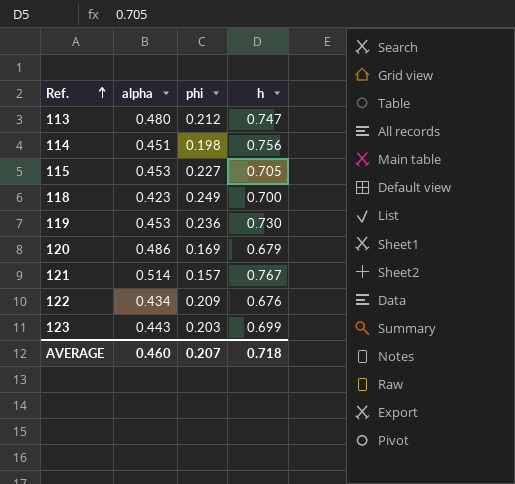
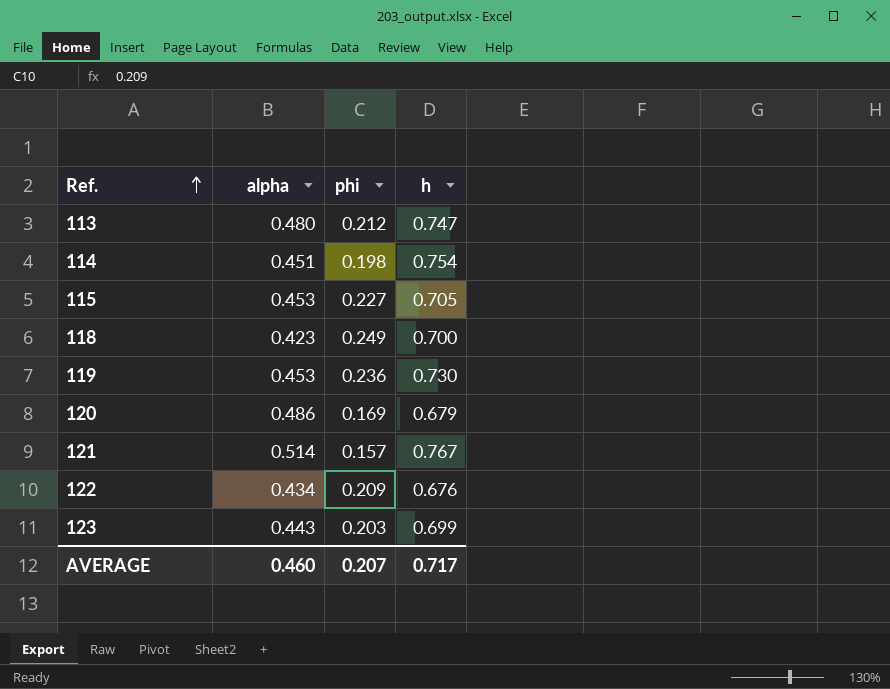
114 | h: 0.756 -> 0.754
AVERAGE | h: 0.718 -> 0.717

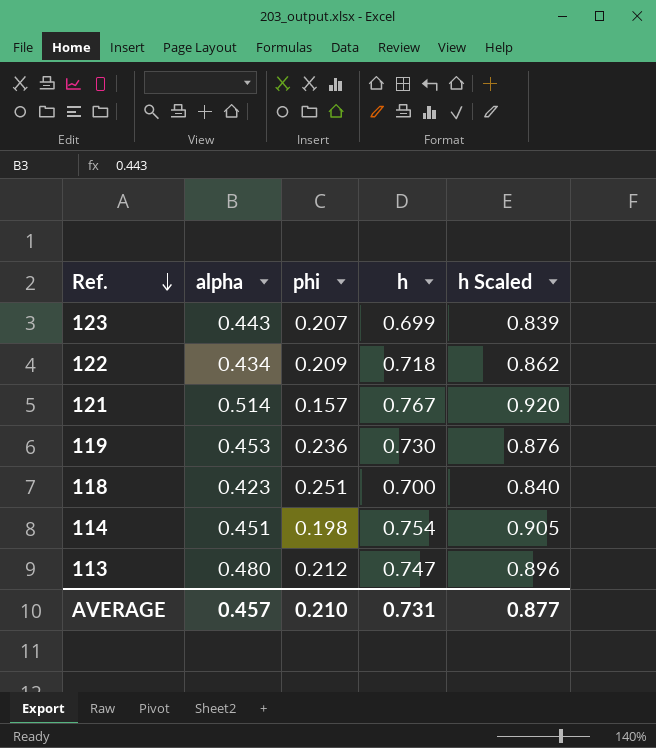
row order: Ref. ascending -> Ref. descending
column h Scaled | formula: none -> [h] * 1.2
row 115: 0.453 | 0.227 | 0.705 -> none
row 120: 0.486 | 0.169 | 0.679 -> none
123 | phi: 0.203 -> 0.207
122 | h: 0.676 -> 0.718
118 | phi: 0.249 -> 0.251
AVERAGE | alpha: 0.460 -> 0.457
AVERAGE | phi: 0.207 -> 0.210
AVERAGE | h: 0.717 -> 0.731

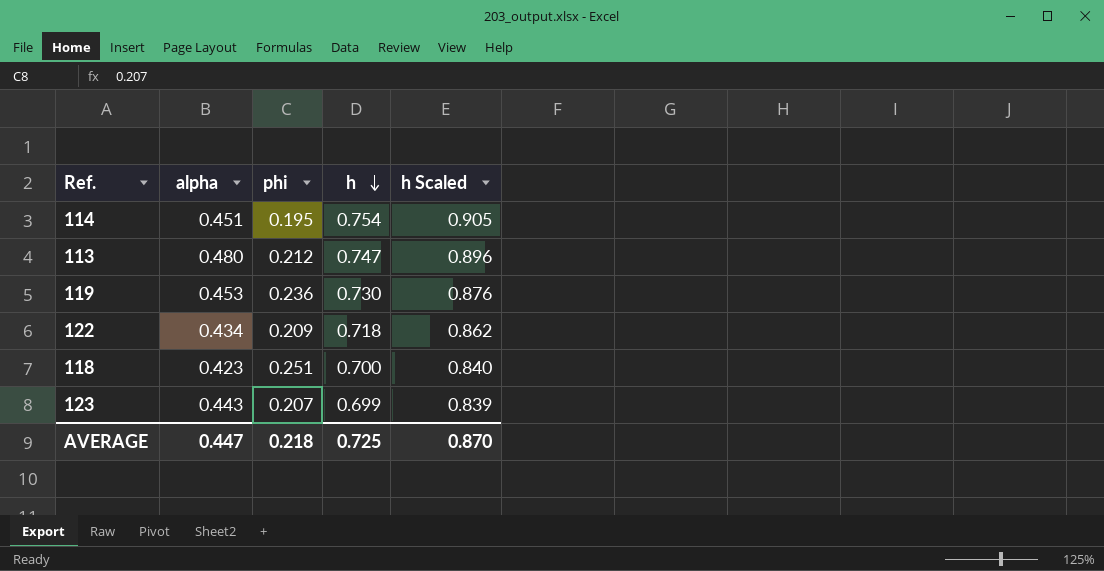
row order: Ref. descending -> h descending
row 121: 0.514 | 0.157 | 0.767 | 0.920 -> none
114 | phi: 0.198 -> 0.195
AVERAGE | alpha: 0.457 -> 0.447
AVERAGE | phi: 0.210 -> 0.218
AVERAGE | h: 0.731 -> 0.725
AVERAGE | h Scaled: 0.877 -> 0.870

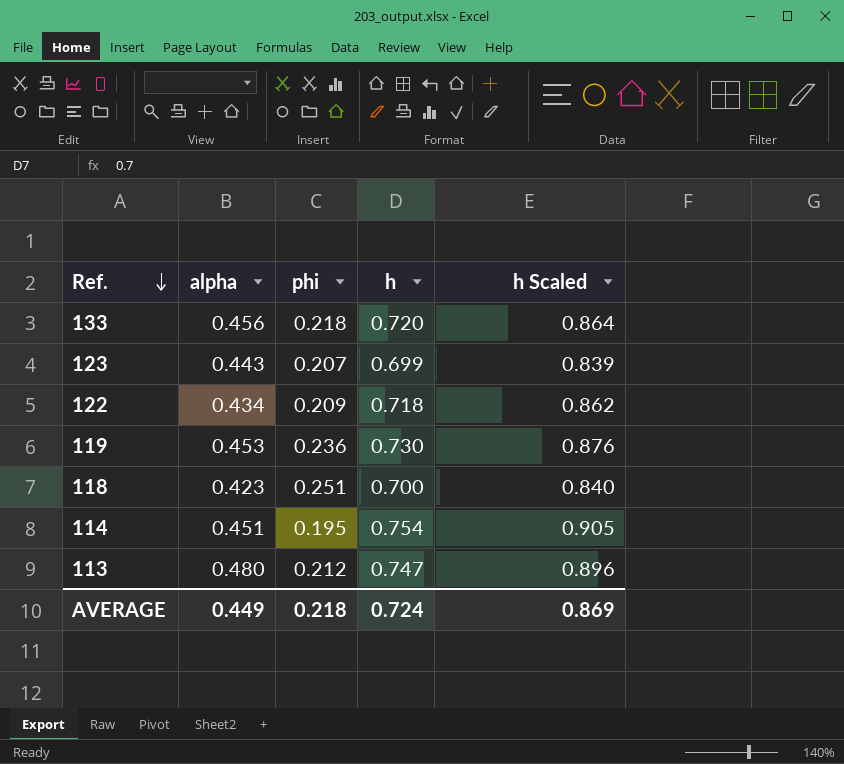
row order: h descending -> Ref. descending
row 133: none -> 0.456 | 0.218 | 0.720 | 0.864
AVERAGE | alpha: 0.447 -> 0.449
AVERAGE | h: 0.725 -> 0.724
AVERAGE | h Scaled: 0.870 -> 0.869

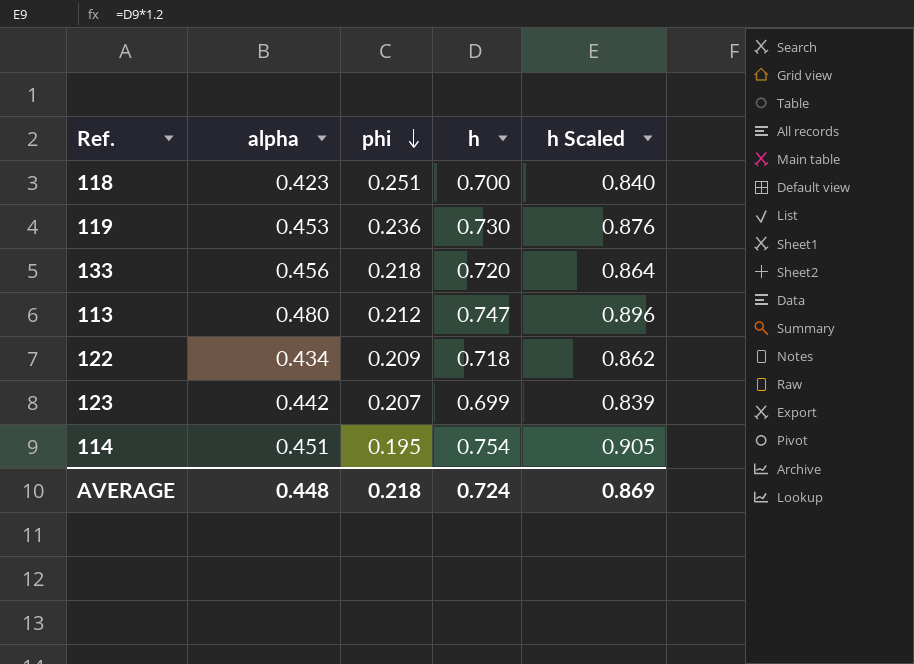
row order: Ref. descending -> phi descending
123 | alpha: 0.443 -> 0.442
AVERAGE | alpha: 0.449 -> 0.448

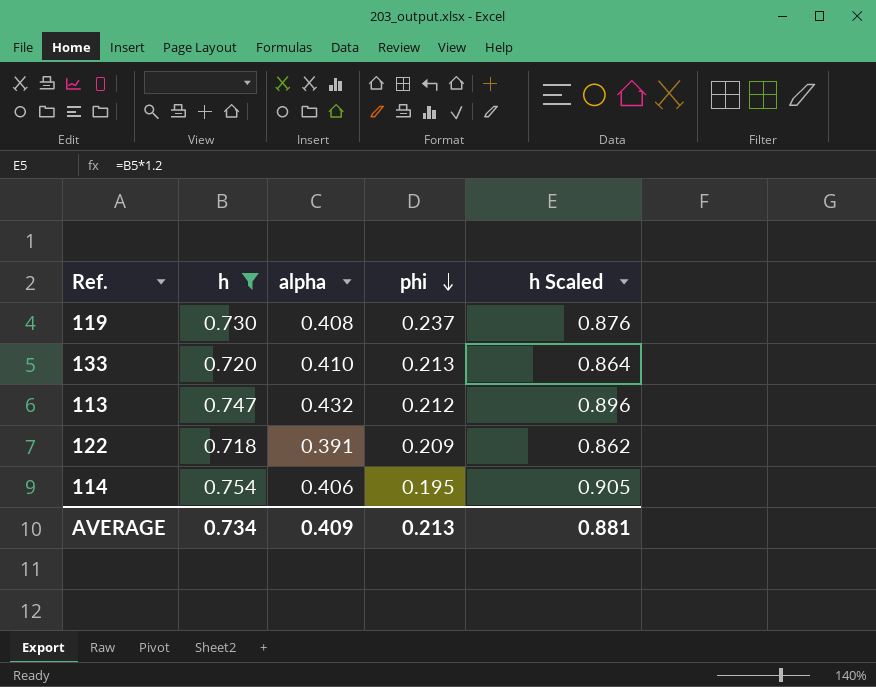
filter: none -> h >= 0.718
column h | position: 4 -> 2
119 | alpha: 0.453 -> 0.408
119 | phi: 0.236 -> 0.237
133 | alpha: 0.456 -> 0.410
133 | phi: 0.218 -> 0.213
113 | alpha: 0.480 -> 0.432
122 | alpha: 0.434 -> 0.391
114 | alpha: 0.451 -> 0.406
AVERAGE | h: 0.724 -> 0.734
AVERAGE | alpha: 0.448 -> 0.409
AVERAGE | phi: 0.218 -> 0.213
AVERAGE | h Scaled: 0.869 -> 0.881

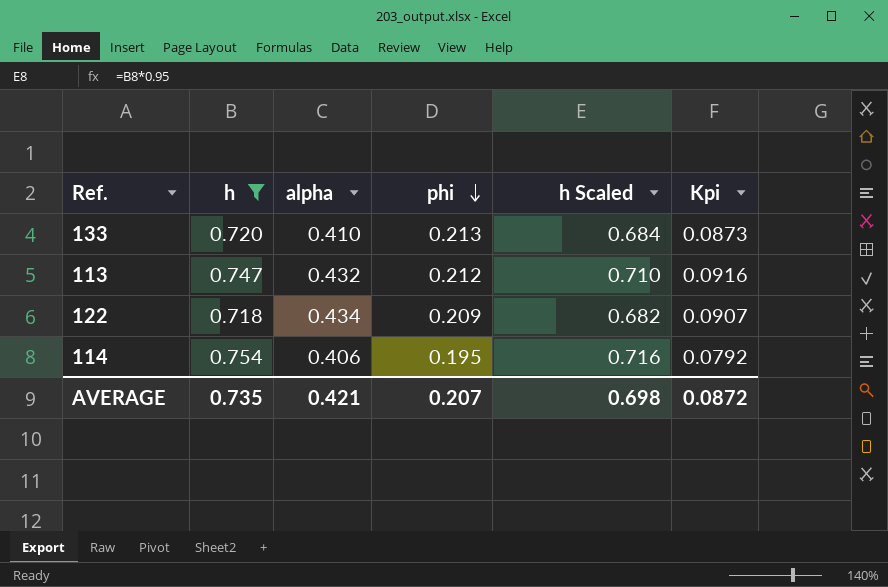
column h Scaled | formula: [h] * 1.2 -> [h] * 0.95
column Kpi | formula: none -> [alpha] * [phi]
row 119: 0.730 | 0.408 | 0.237 | 0.876 -> none
122 | alpha: 0.391 -> 0.434
AVERAGE | h: 0.734 -> 0.735
AVERAGE | alpha: 0.409 -> 0.421
AVERAGE | phi: 0.213 -> 0.207
AVERAGE | h Scaled: 0.881 -> 0.698

